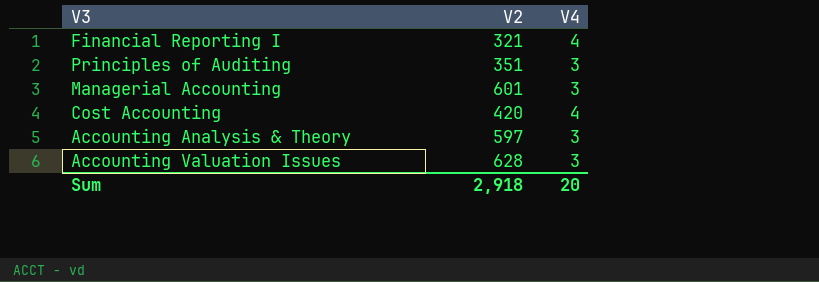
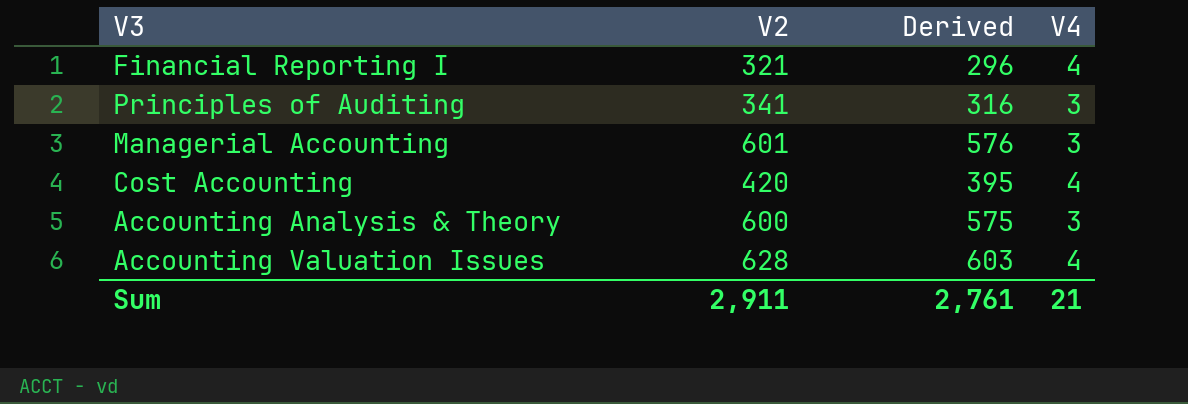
column Derived | formula: none -> [V2] - 25
Principles of Auditing | V2: 351 -> 341
Accounting Analysis & Theory | V2: 597 -> 600
Accounting Valuation Issues | V4: 3 -> 4
Sum | V2: 2,918 -> 2,911
Sum | V4: 20 -> 21

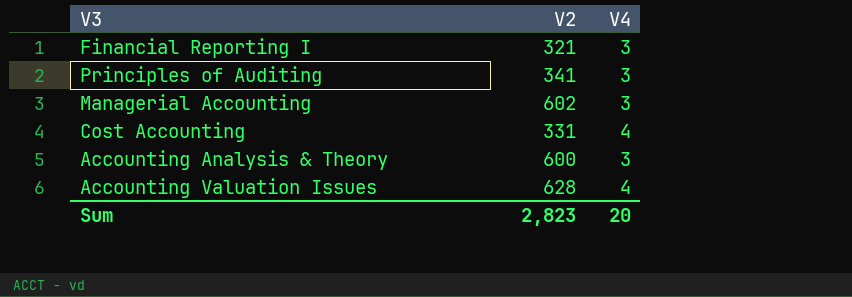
column Derived | formula: [V2] - 25 -> none
Financial Reporting I | V4: 4 -> 3
Managerial Accounting | V2: 601 -> 602
Cost Accounting | V2: 420 -> 331
Sum | V2: 2,911 -> 2,823
Sum | V4: 21 -> 20

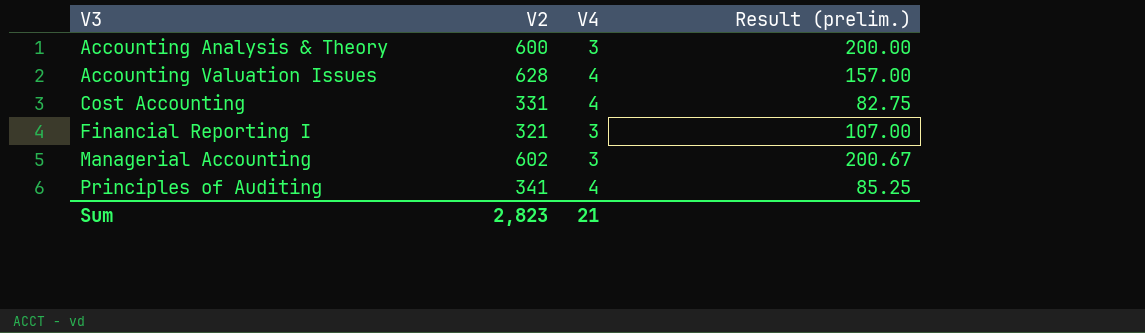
row order: none -> V3 ascending
column Result (prelim.) | formula: none -> [V2] / [V4]
Principles of Auditing | V4: 3 -> 4
Sum | V4: 20 -> 21

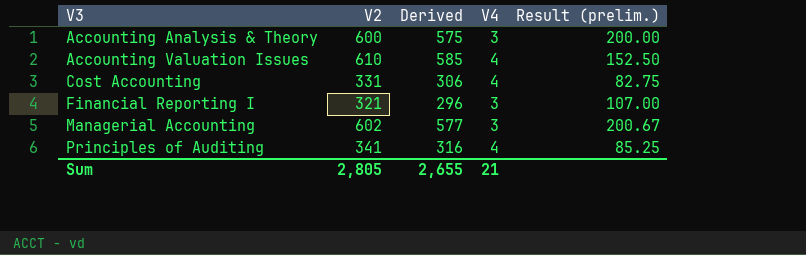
column Derived | formula: none -> [V2] - 25
Accounting Valuation Issues | V2: 628 -> 610
Accounting Valuation Issues | Result (prelim.): 157.00 -> 152.50
Sum | V2: 2,823 -> 2,805

